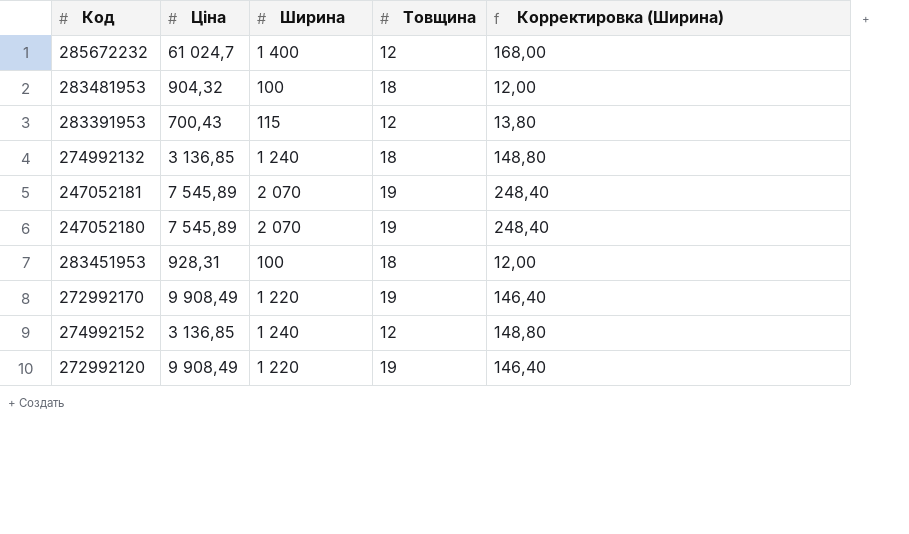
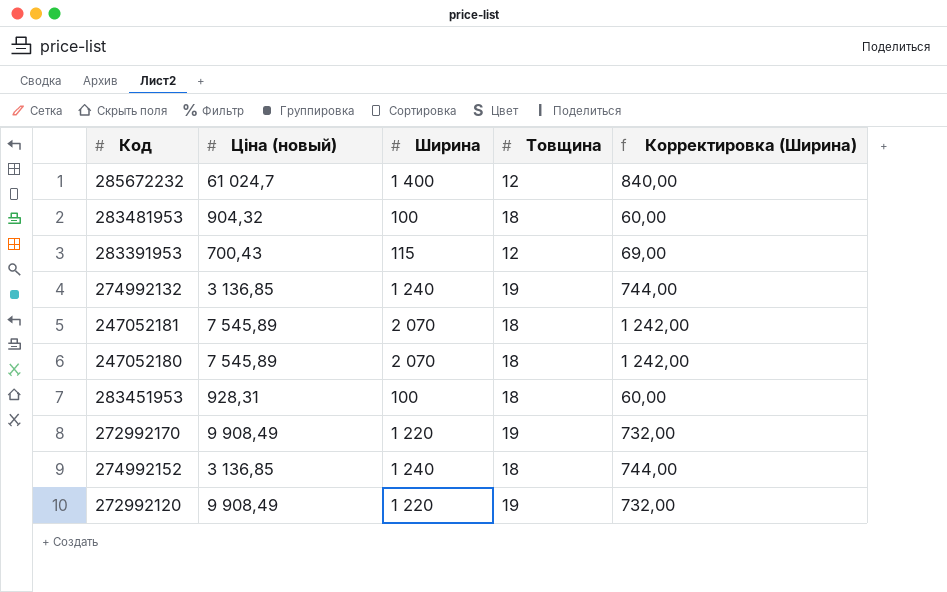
column name: Ціна -> Ціна (новый)
column Корректировка (Ширина) | formula: [Ширина] * 0,12 -> [Ширина] * 0,6
274992132 | Товщина: 18 -> 19
247052181 | Товщина: 19 -> 18
247052180 | Товщина: 19 -> 18
274992152 | Товщина: 12 -> 18

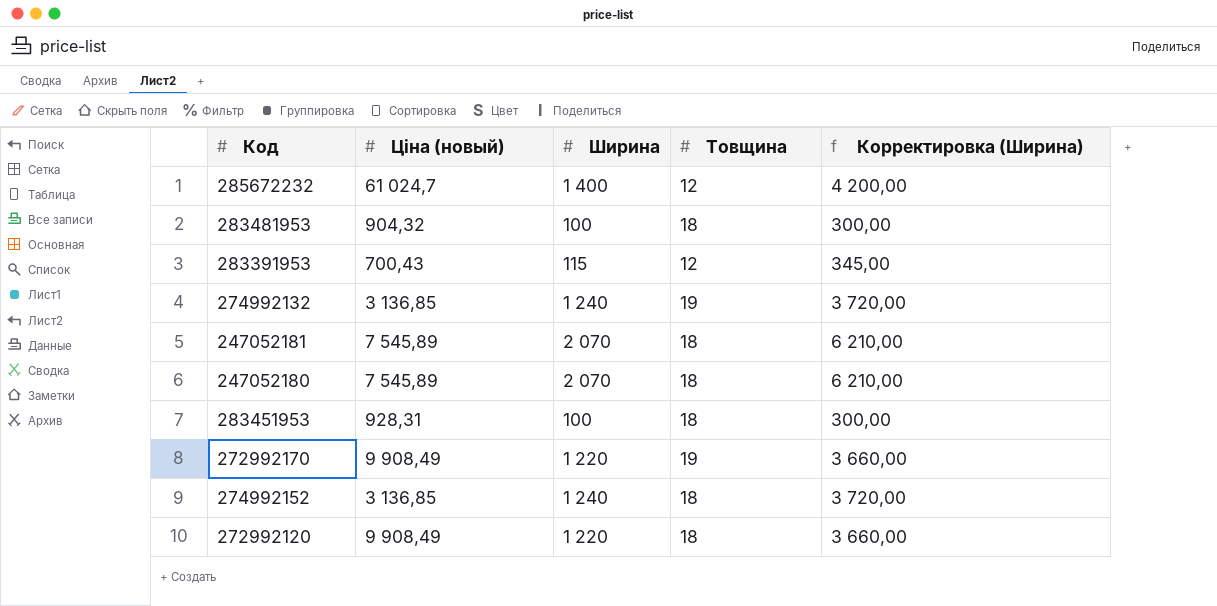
column Корректировка (Ширина) | formula: [Ширина] * 0,6 -> [Ширина] * 3
272992120 | Товщина: 19 -> 18

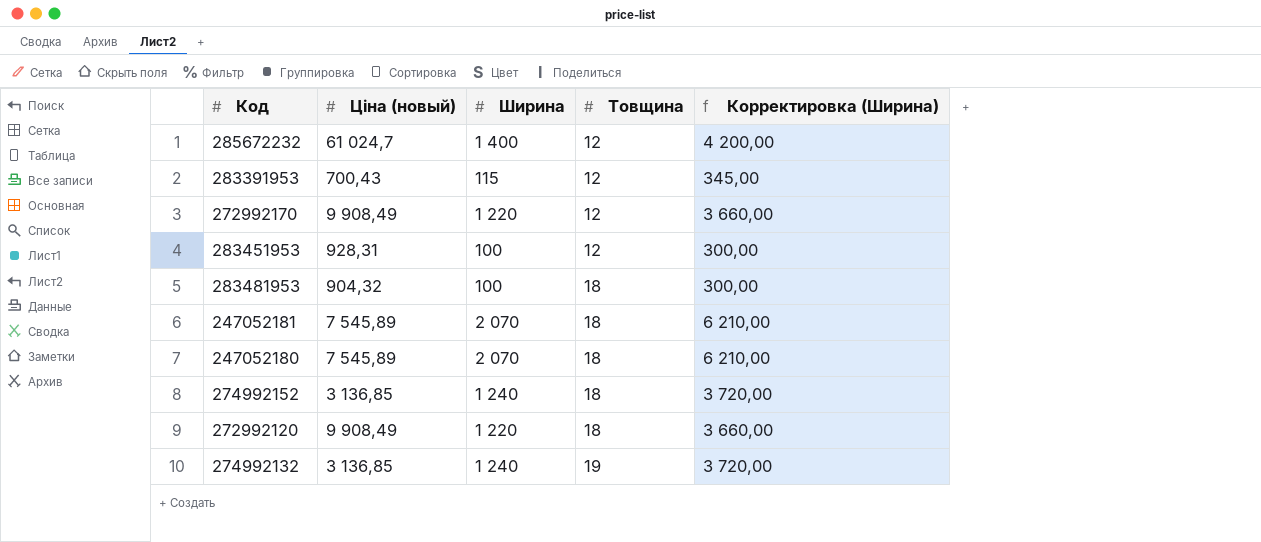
row order: none -> Товщина ascending
272992170 | Товщина: 19 -> 12
283451953 | Товщина: 18 -> 12

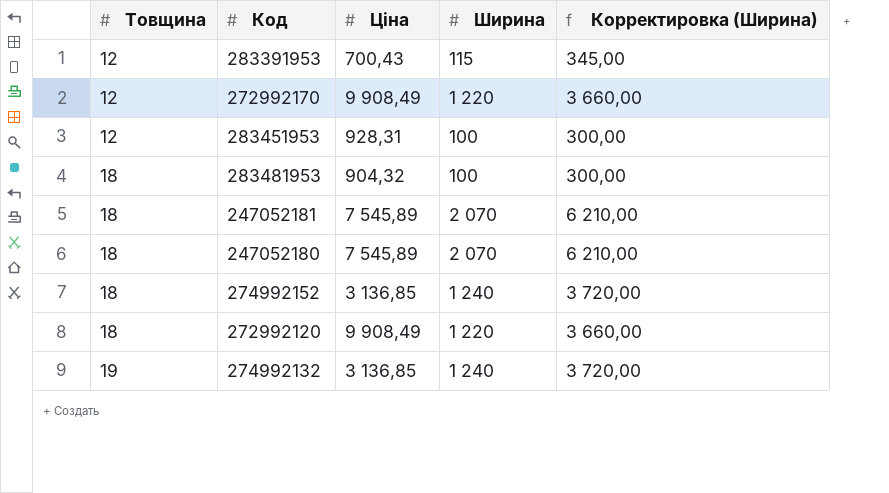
column Товщина | position: 4 -> 1
column name: Ціна (новый) -> Ціна
row 285672232: 61 024,7 | 1 400 | 12 | 4 200,00 -> none

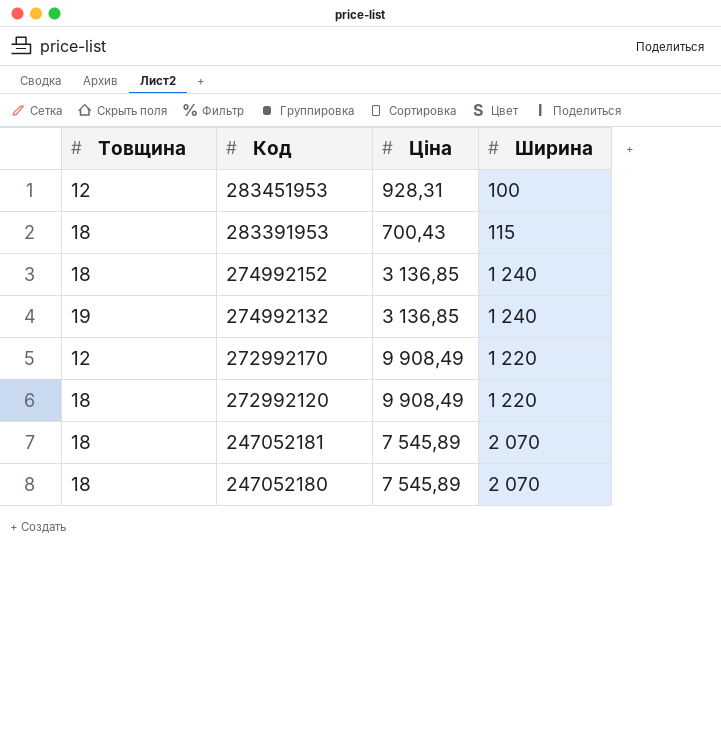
row order: Товщина ascending -> Код descending
column Корректировка (Ширина) | formula: [Ширина] * 3 -> none
row 283481953: 18 | 904,32 | 100 | 300,00 -> none
283391953 | Товщина: 12 -> 18

